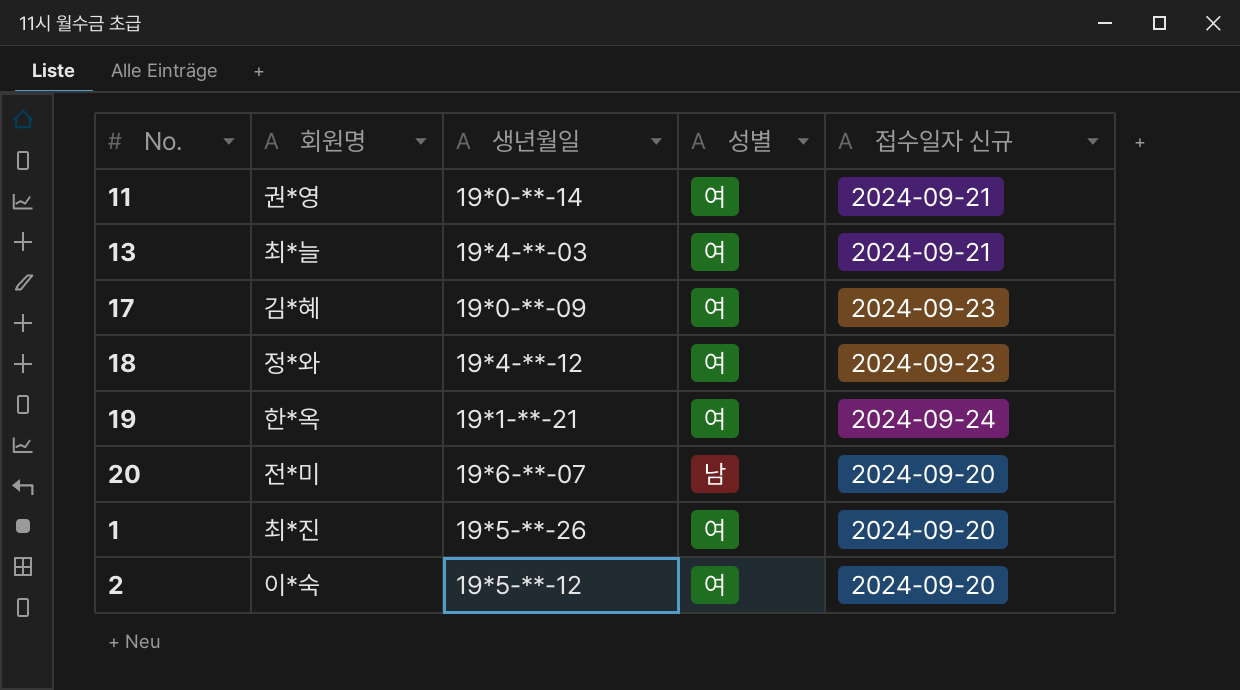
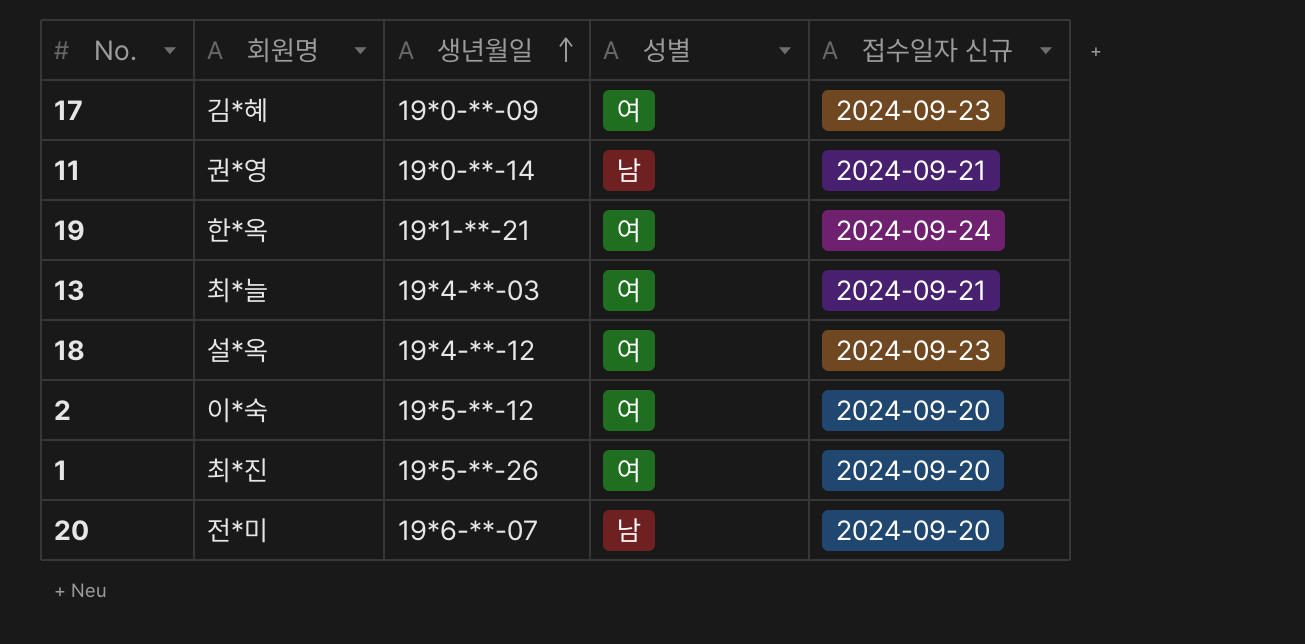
row order: none -> 생년월일 ascending
11 | 성별: 여 -> 남
18 | 회원명: 정*와 -> 설*옥

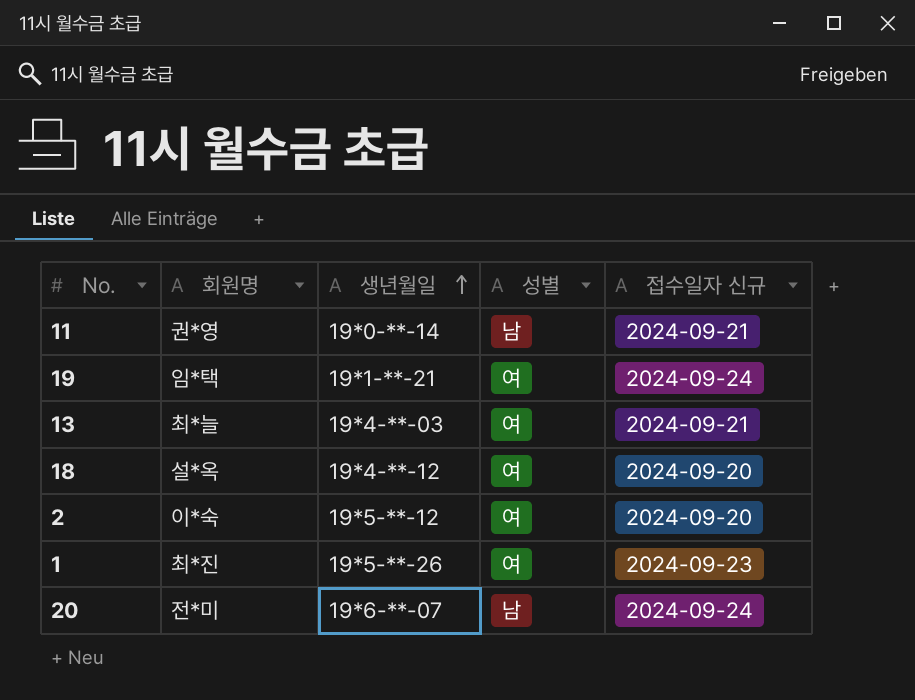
row 17: 김*혜 | 19*0-**-09 | 여 | 2024-09-23 -> none
19 | 회원명: 한*옥 -> 임*택
18 | 접수일자 신규: 2024-09-23 -> 2024-09-20
1 | 접수일자 신규: 2024-09-20 -> 2024-09-23
20 | 접수일자 신규: 2024-09-20 -> 2024-09-24

